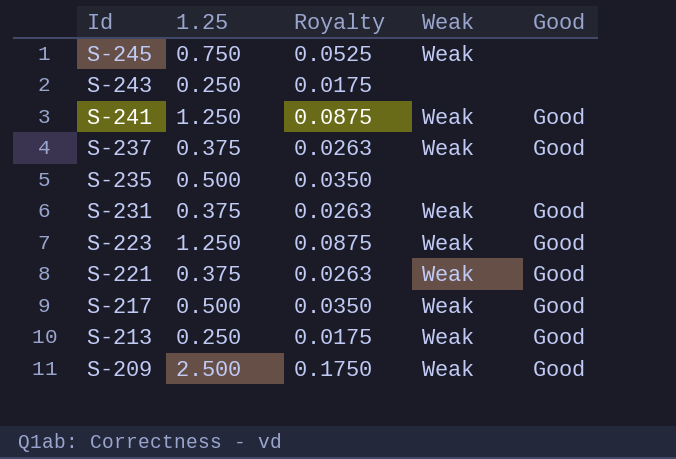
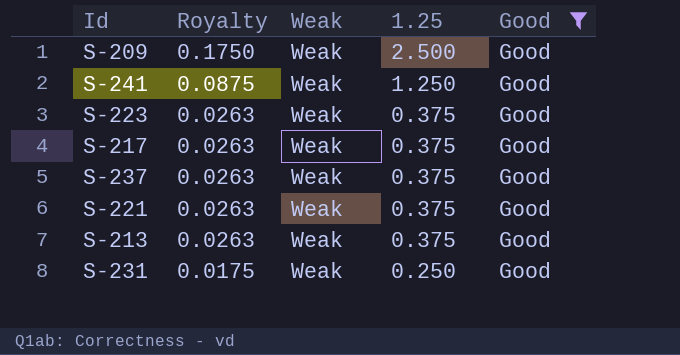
filter: none -> Good = Good
row order: Id descending -> Royalty descending
column 1.25 | position: 2 -> 4
S-223 | Royalty: 0.0875 -> 0.0263
S-223 | 1.25: 1.250 -> 0.375
S-217 | Royalty: 0.0350 -> 0.0263
S-217 | 1.25: 0.500 -> 0.375
S-213 | Royalty: 0.0175 -> 0.0263
S-213 | 1.25: 0.250 -> 0.375
S-231 | Royalty: 0.0263 -> 0.0175
S-231 | 1.25: 0.375 -> 0.250

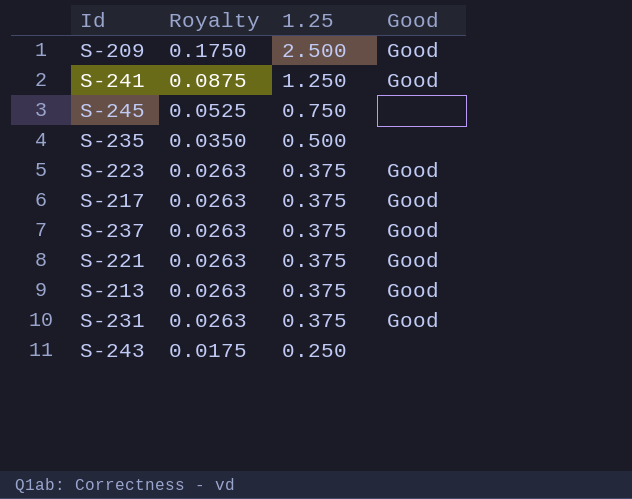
filter: Good = Good -> none
column Weak | position: 3 -> none
S-231 | Royalty: 0.0175 -> 0.0263
S-231 | 1.25: 0.250 -> 0.375

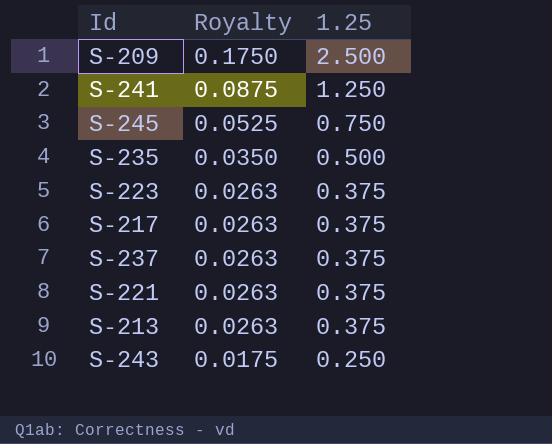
column Good | position: 4 -> none
row S-231: 0.0263 | 0.375 | Good -> none

